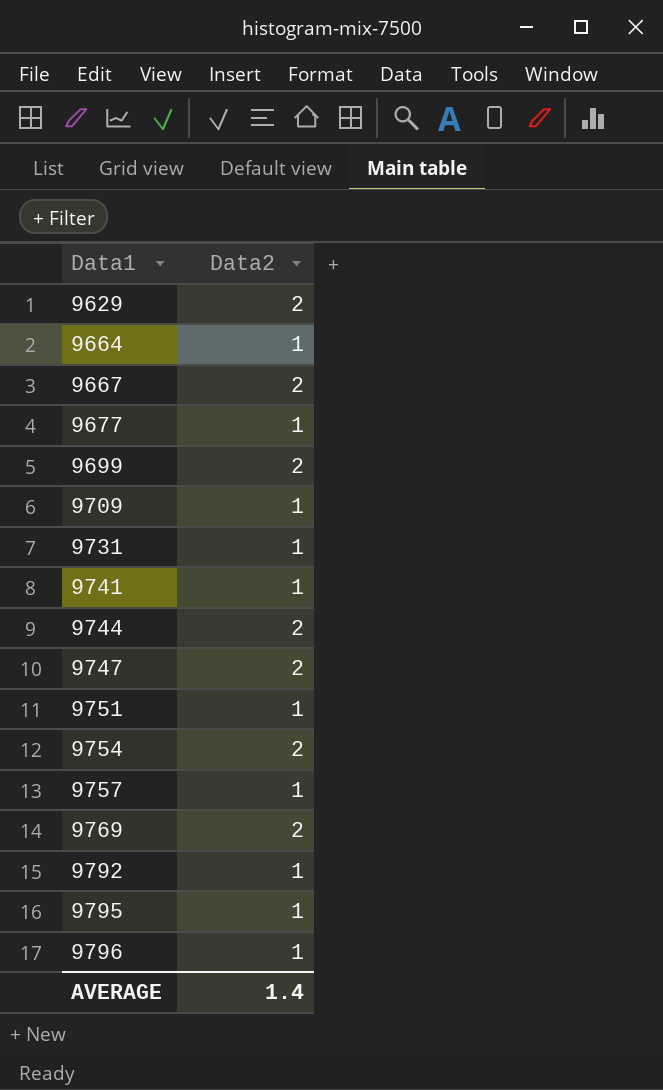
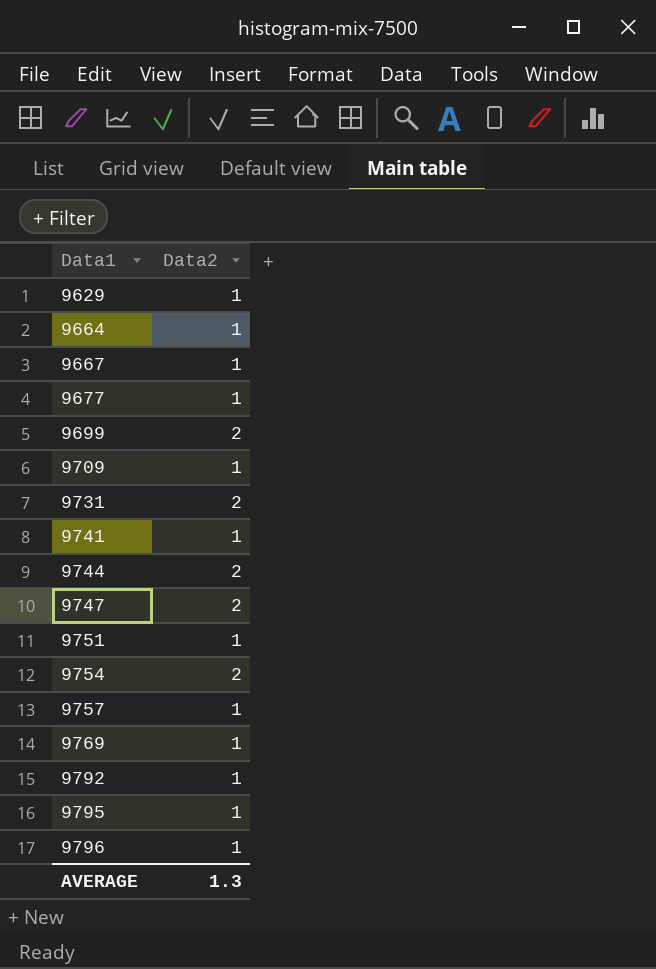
9629 | Data2: 2 -> 1
9667 | Data2: 2 -> 1
9731 | Data2: 1 -> 2
9769 | Data2: 2 -> 1
AVERAGE | Data2: 1.4 -> 1.3

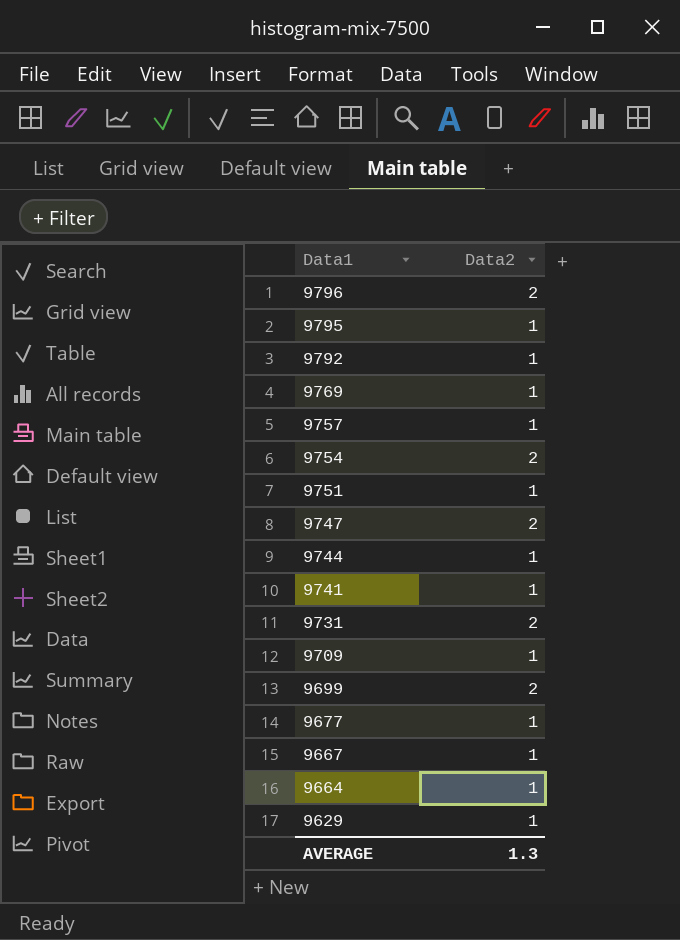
row order: Data1 ascending -> Data1 descending
9796 | Data2: 1 -> 2
9744 | Data2: 2 -> 1

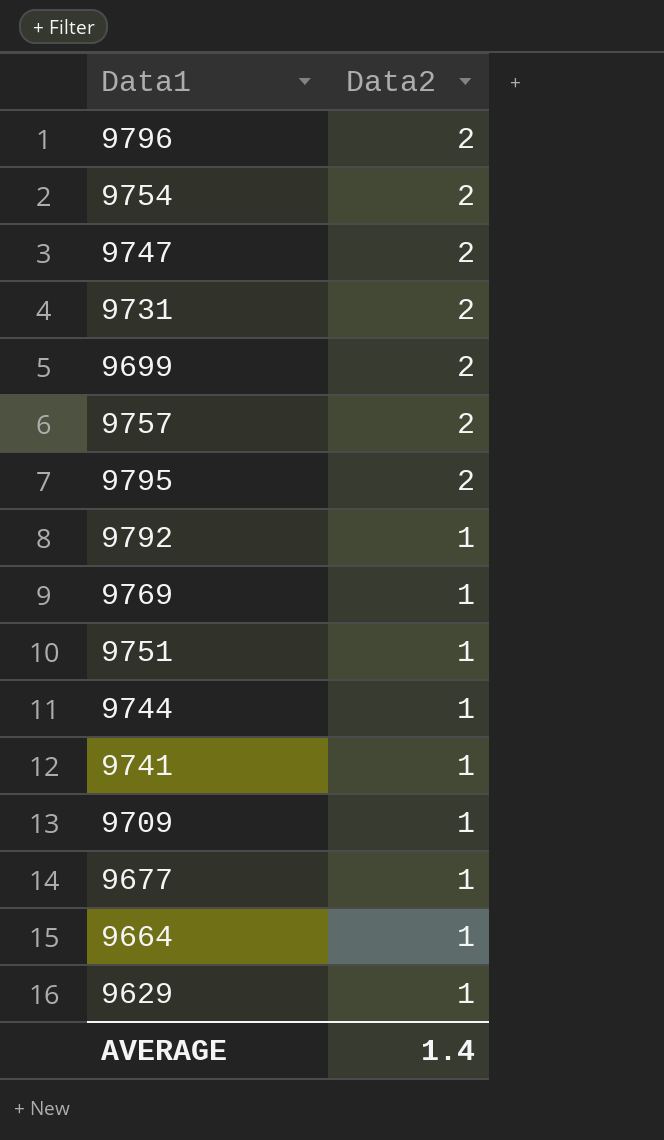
row order: Data1 descending -> Data2 descending
row 9667: 1 -> none
9757 | Data2: 1 -> 2
9795 | Data2: 1 -> 2
AVERAGE | Data2: 1.3 -> 1.4

